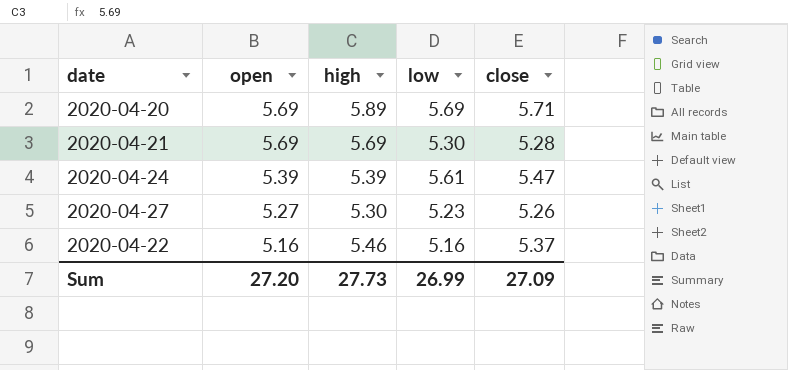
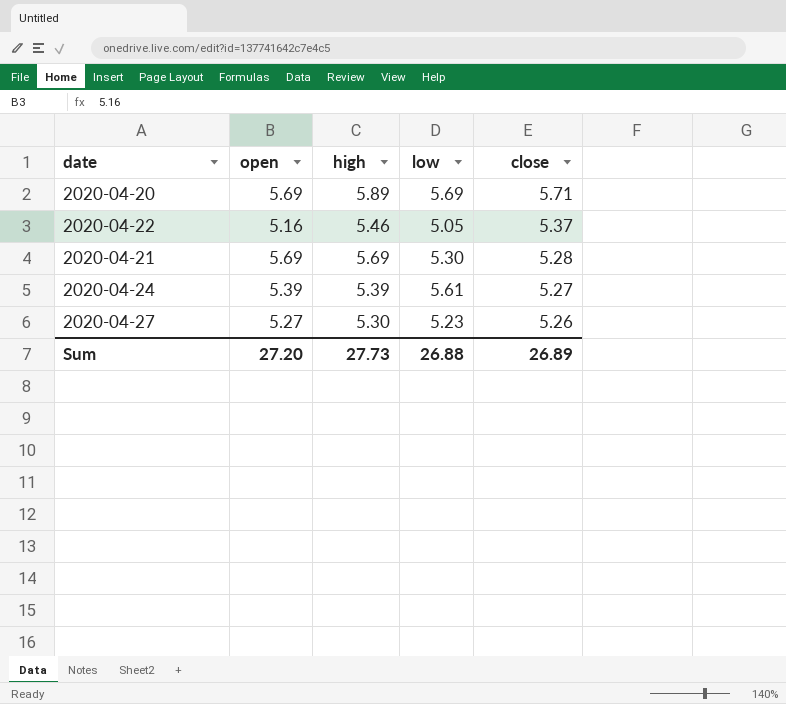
row order: open descending -> close descending
2020-04-22 | low: 5.16 -> 5.05
2020-04-24 | close: 5.47 -> 5.27
Sum | low: 26.99 -> 26.88
Sum | close: 27.09 -> 26.89

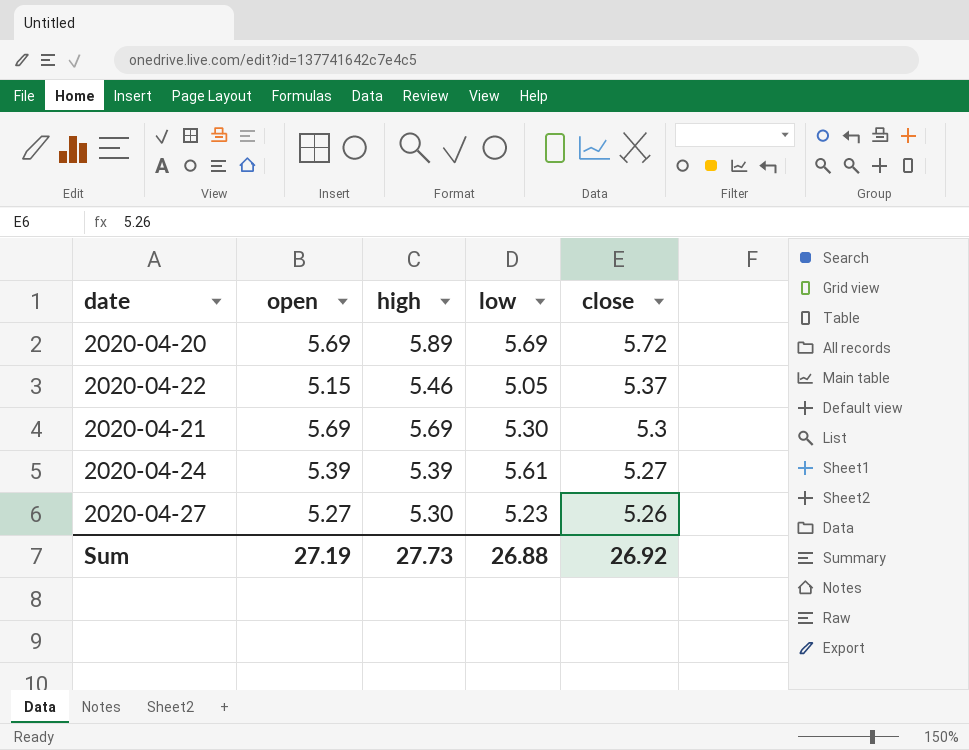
2020-04-20 | close: 5.71 -> 5.72
2020-04-22 | open: 5.16 -> 5.15
2020-04-21 | close: 5.28 -> 5.3
Sum | open: 27.20 -> 27.19
Sum | close: 26.89 -> 26.92

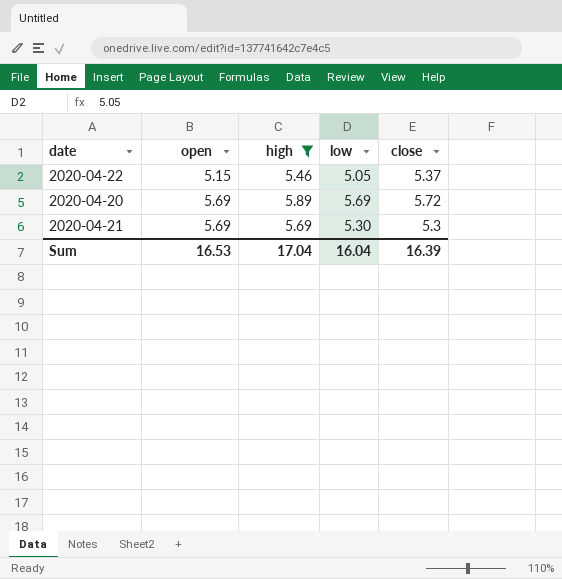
filter: none -> high >= 5.46
row order: close descending -> open ascending
Sum | open: 27.19 -> 16.53
Sum | high: 27.73 -> 17.04
Sum | low: 26.88 -> 16.04
Sum | close: 26.92 -> 16.39

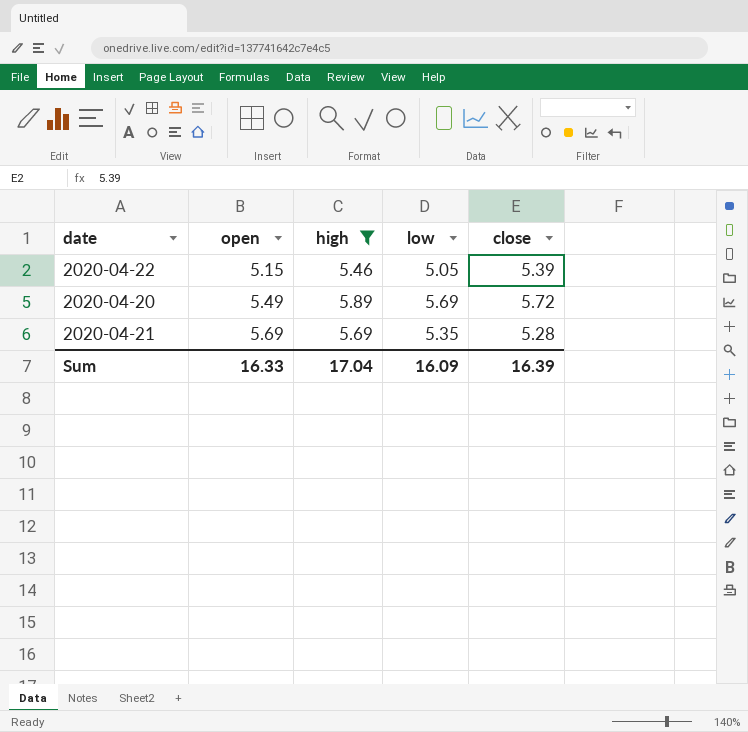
2020-04-22 | close: 5.37 -> 5.39
2020-04-20 | open: 5.69 -> 5.49
2020-04-21 | low: 5.30 -> 5.35
2020-04-21 | close: 5.3 -> 5.28
Sum | open: 16.53 -> 16.33
Sum | low: 16.04 -> 16.09

